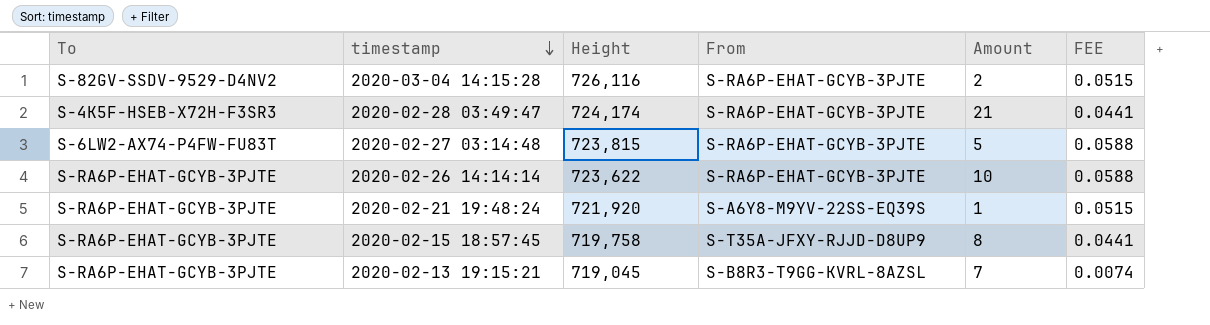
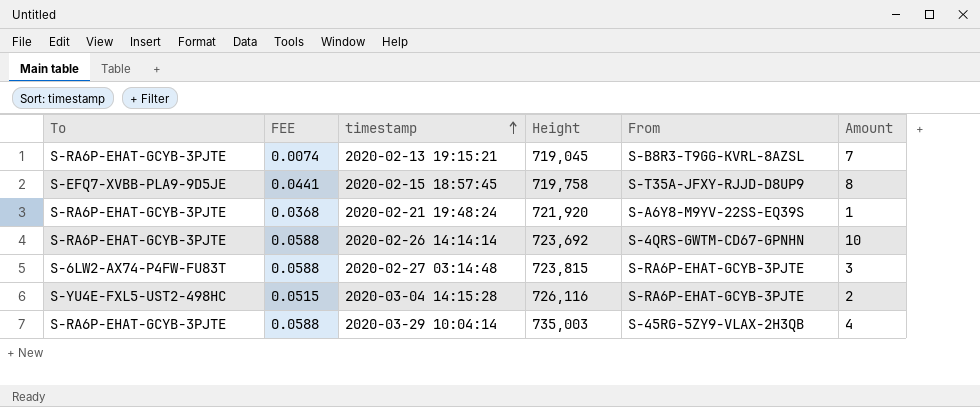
row order: timestamp descending -> timestamp ascending
column FEE | position: 6 -> 2
row 2020-02-28 03:49:47: S-4K5F-HSEB-X72H-F3SR3 | 724,174 | S-RA6P-EHAT-GCYB-3PJTE | 21 | 0.0441 -> none
2020-02-15 18:57:45 | To: S-RA6P-EHAT-GCYB-3PJTE -> S-EFQ7-XVBB-PLA9-9D5JE
2020-02-21 19:48:24 | FEE: 0.0515 -> 0.0368
2020-02-26 14:14:14 | Height: 723,622 -> 723,692
2020-02-26 14:14:14 | From: S-RA6P-EHAT-GCYB-3PJTE -> S-4QRS-GWTM-CD67-GPNHN
2020-02-27 03:14:48 | Amount: 5 -> 3
2020-03-04 14:15:28 | To: S-82GV-SSDV-9529-D4NV2 -> S-YU4E-FXL5-UST2-498HC
row 2020-03-29 10:04:14: none -> S-RA6P-EHAT-GCYB-3PJTE | 0.0588 | 735,003 | S-45RG-5ZY9-VLAX-2H3QB | 4

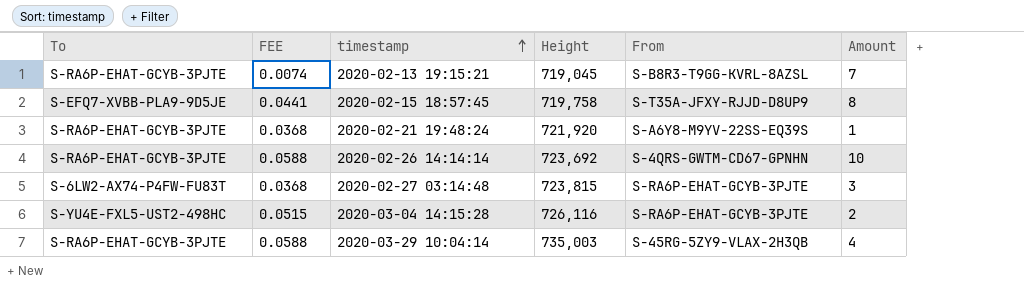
2020-02-27 03:14:48 | FEE: 0.0588 -> 0.0368

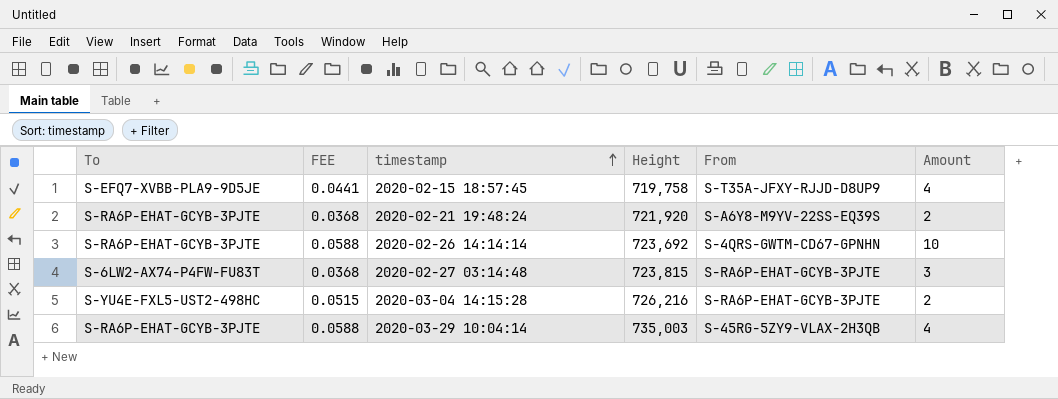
row 2020-02-13 19:15:21: S-RA6P-EHAT-GCYB-3PJTE | 0.0074 | 719,045 | S-B8R3-T9GG-KVRL-8AZSL | 7 -> none
2020-02-15 18:57:45 | Amount: 8 -> 4
2020-02-21 19:48:24 | Amount: 1 -> 2
2020-03-04 14:15:28 | Height: 726,116 -> 726,216

